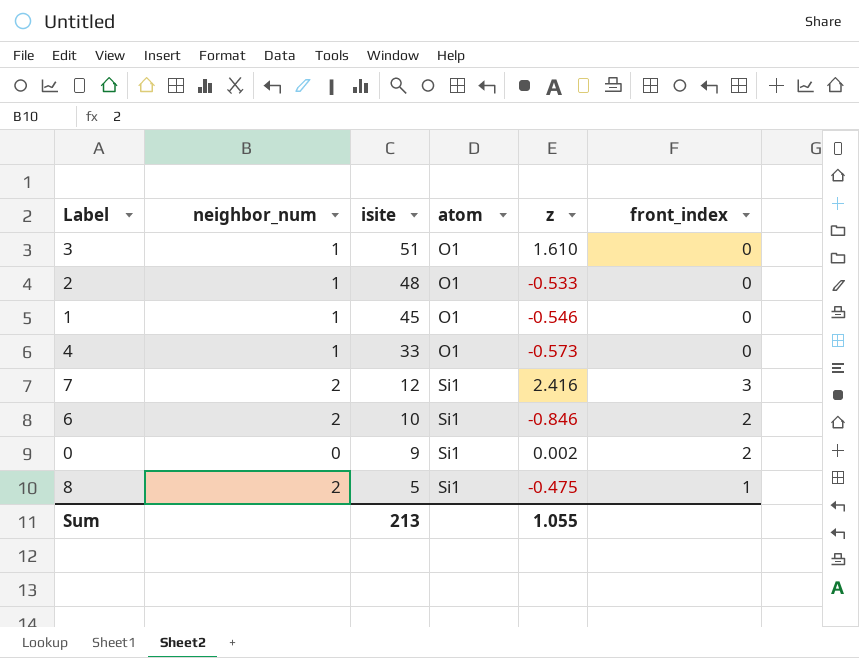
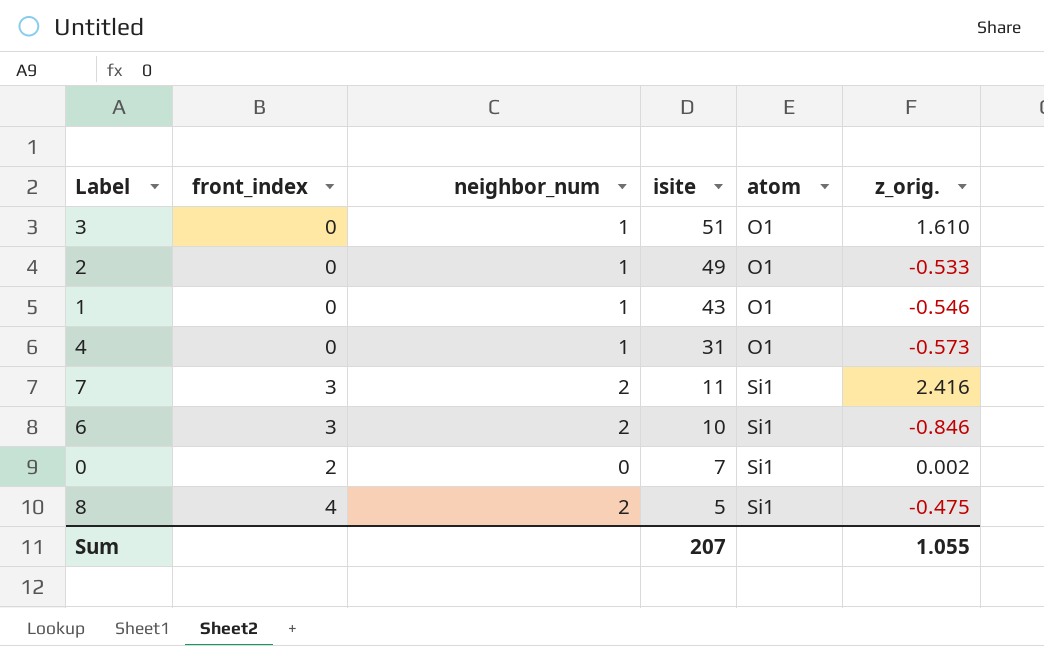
column front_index | position: 6 -> 2
column name: z -> z_orig.
2 | isite: 48 -> 49
1 | isite: 45 -> 43
4 | isite: 33 -> 31
7 | isite: 12 -> 11
6 | front_index: 2 -> 3
0 | isite: 9 -> 7
8 | front_index: 1 -> 4
Sum | isite: 213 -> 207

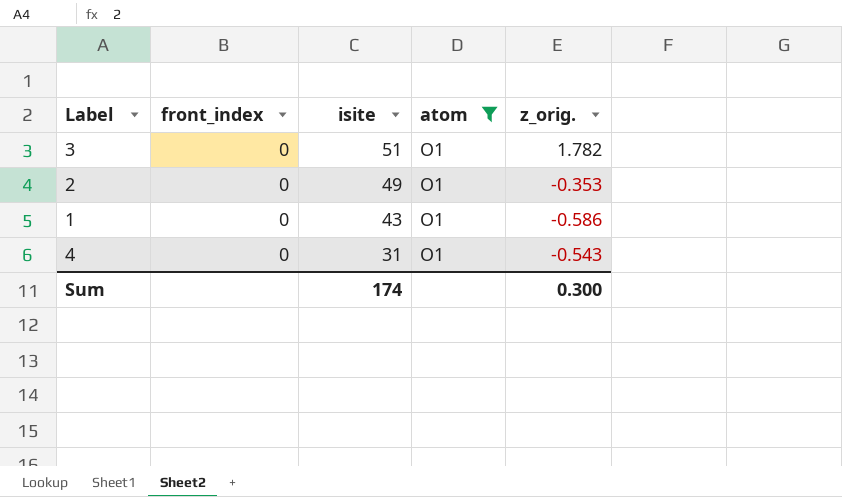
filter: none -> atom = O1
column neighbor_num | position: 3 -> none
3 | z_orig.: 1.610 -> 1.782
2 | z_orig.: -0.533 -> -0.353
1 | z_orig.: -0.546 -> -0.586
4 | z_orig.: -0.573 -> -0.543
Sum | isite: 207 -> 174
Sum | z_orig.: 1.055 -> 0.300

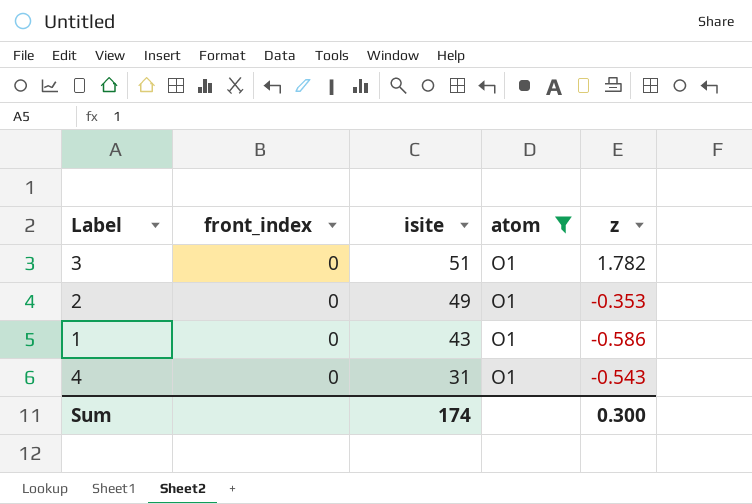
column name: z_orig. -> z

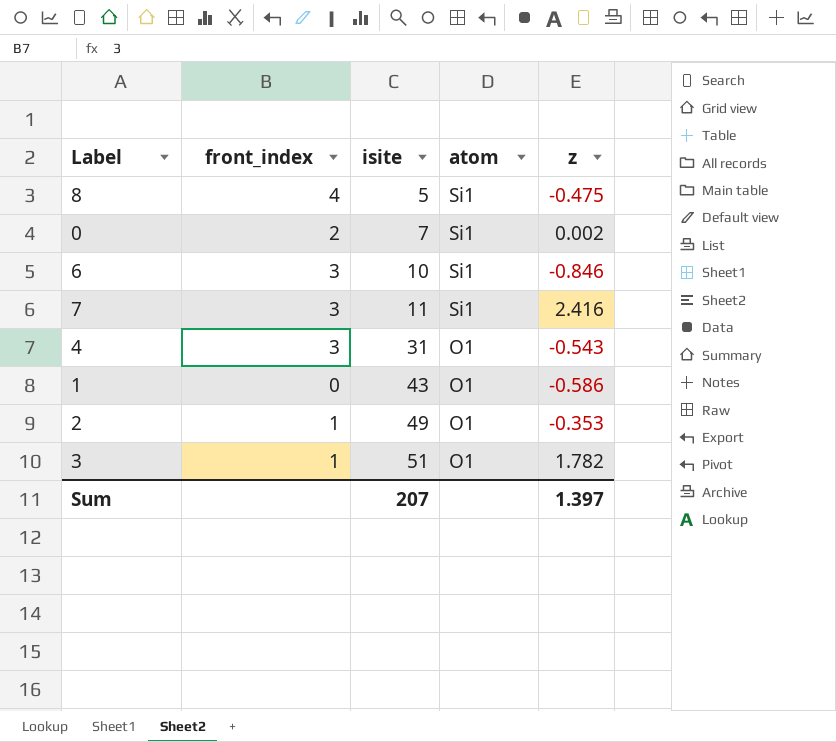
filter: atom = O1 -> none
row order: isite descending -> isite ascending
4 | front_index: 0 -> 3
2 | front_index: 0 -> 1
3 | front_index: 0 -> 1
Sum | isite: 174 -> 207
Sum | z: 0.300 -> 1.397

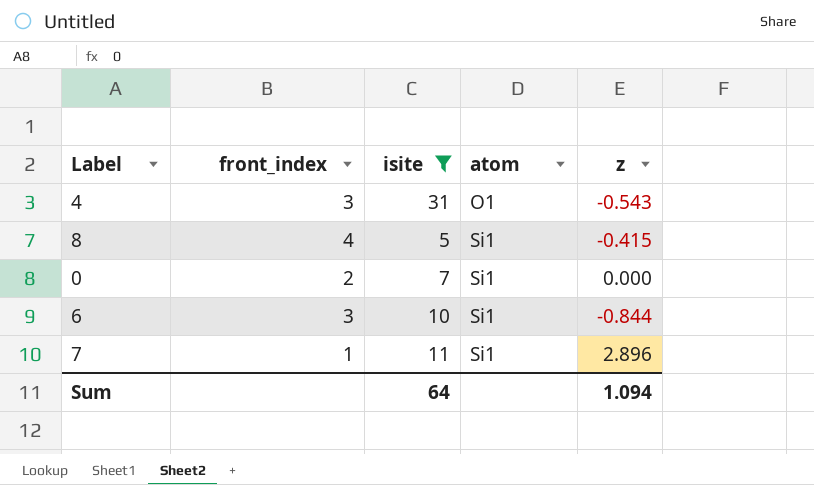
filter: none -> isite <= 31
row order: isite ascending -> atom ascending
8 | z: -0.475 -> -0.415
0 | z: 0.002 -> 0.000
6 | z: -0.846 -> -0.844
7 | front_index: 3 -> 1
7 | z: 2.416 -> 2.896
Sum | isite: 207 -> 64
Sum | z: 1.397 -> 1.094

